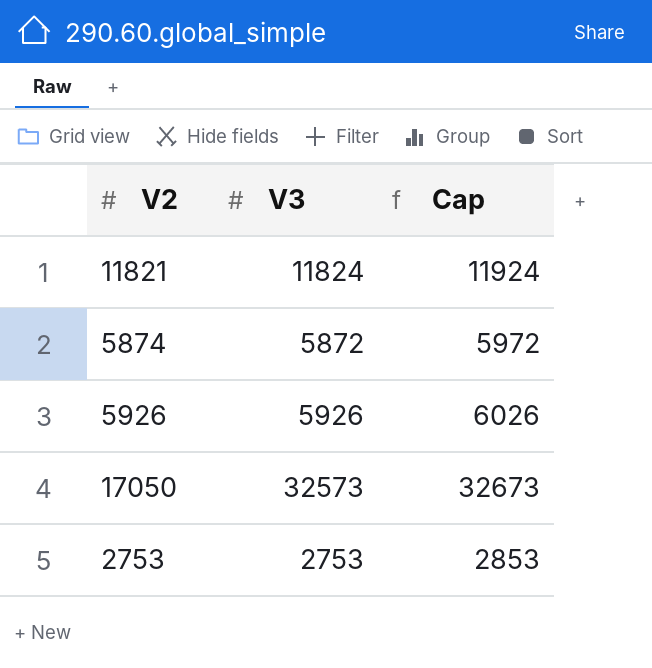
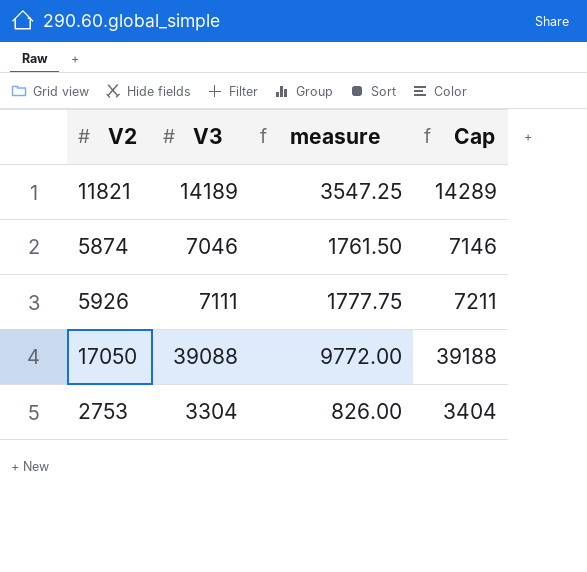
column measure | formula: none -> [V3] * 0.25
11821 | V3: 11824 -> 14189
11821 | Cap: 11924 -> 14289
5874 | V3: 5872 -> 7046
5874 | Cap: 5972 -> 7146
5926 | V3: 5926 -> 7111
5926 | Cap: 6026 -> 7211
17050 | V3: 32573 -> 39088
17050 | Cap: 32673 -> 39188
2753 | V3: 2753 -> 3304
2753 | Cap: 2853 -> 3404

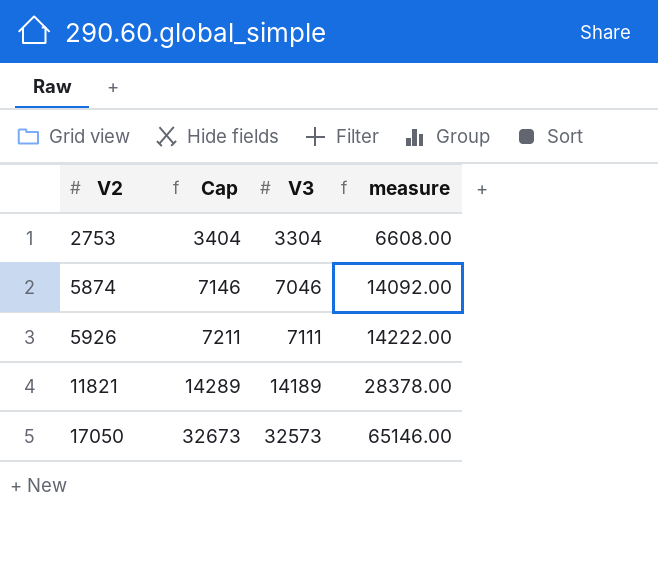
row order: none -> V2 ascending
column Cap | position: 4 -> 2
column measure | formula: [V3] * 0.25 -> [V3] * 2
17050 | Cap: 39188 -> 32673
17050 | V3: 39088 -> 32573

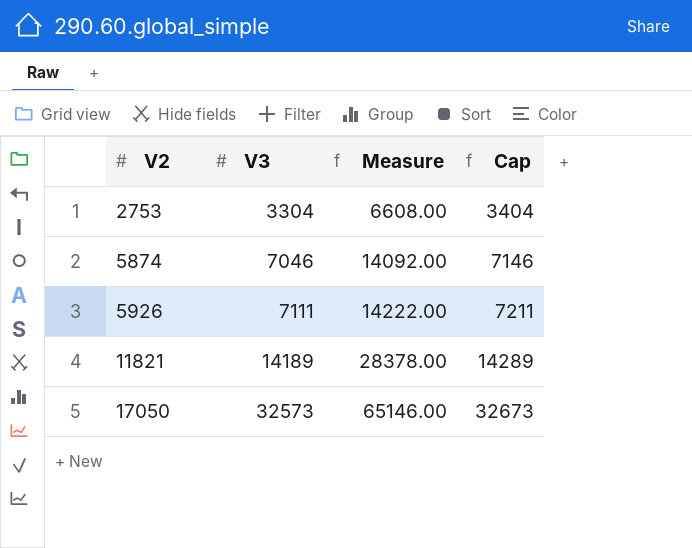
column name: measure -> Measure
column Cap | position: 2 -> 4

